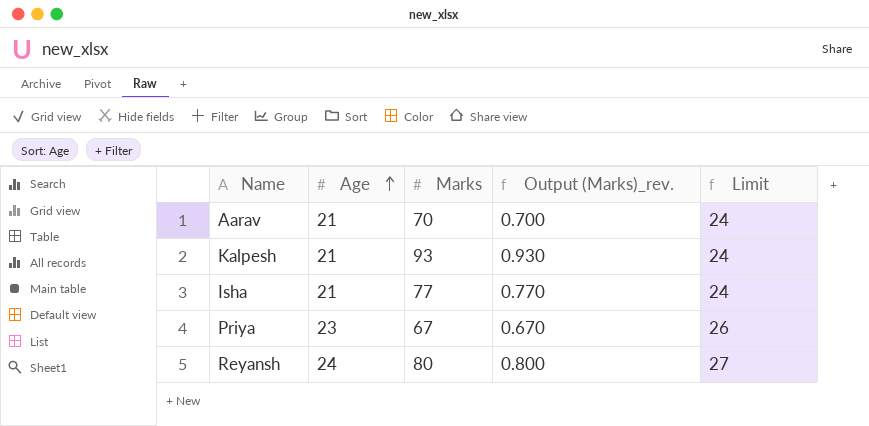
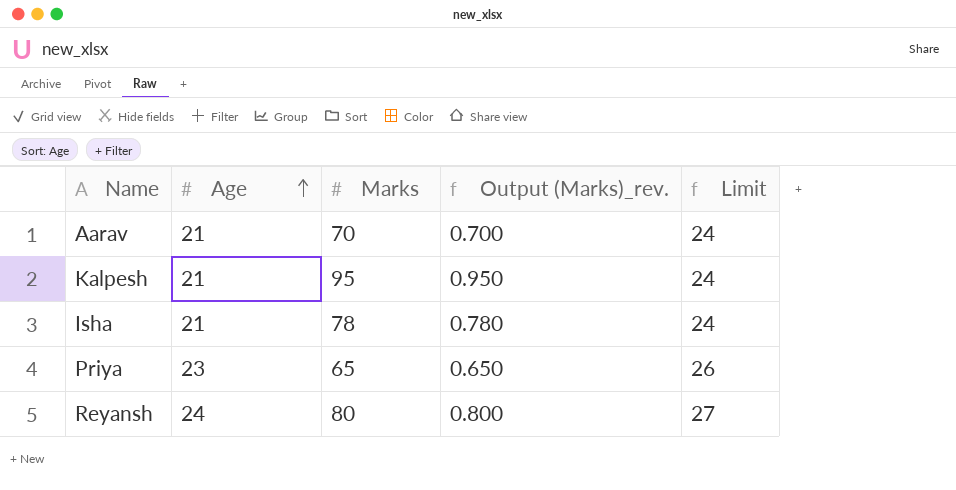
Kalpesh | Marks: 93 -> 95
Kalpesh | Output (Marks)_rev.: 0.930 -> 0.950
Isha | Marks: 77 -> 78
Isha | Output (Marks)_rev.: 0.770 -> 0.780
Priya | Marks: 67 -> 65
Priya | Output (Marks)_rev.: 0.670 -> 0.650

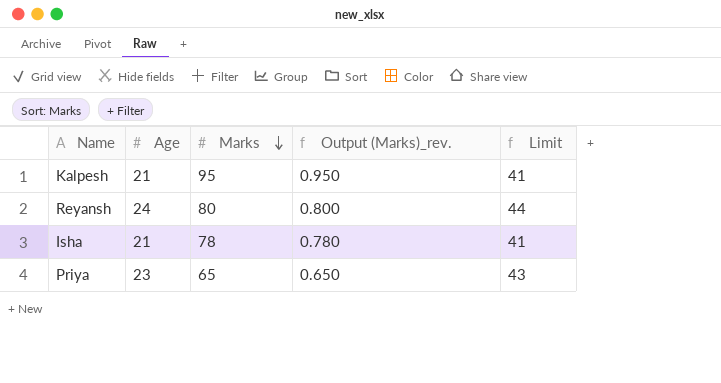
row order: Age ascending -> Marks descending
column Limit | formula: [Age] + 3 -> [Age] + 20
row Aarav: 21 | 70 | 0.700 | 24 -> none

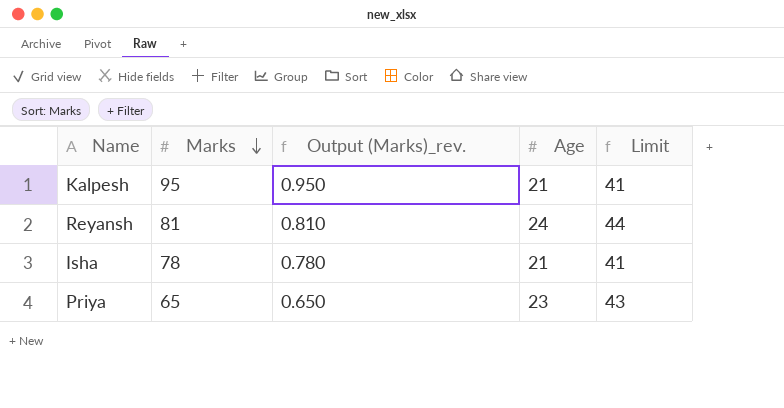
column Age | position: 2 -> 4
Reyansh | Marks: 80 -> 81
Reyansh | Output (Marks)_rev.: 0.800 -> 0.810

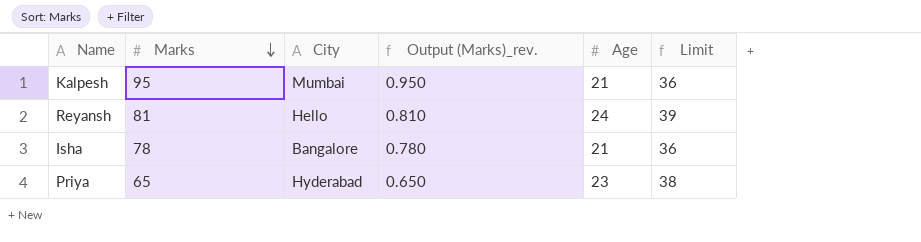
column City | position: none -> 3
column Limit | formula: [Age] + 20 -> [Age] + 15

